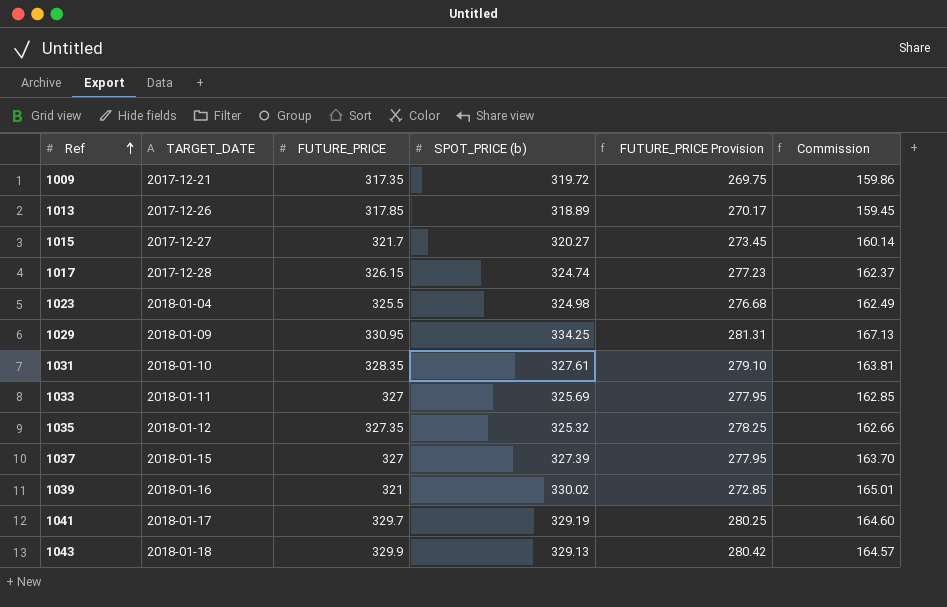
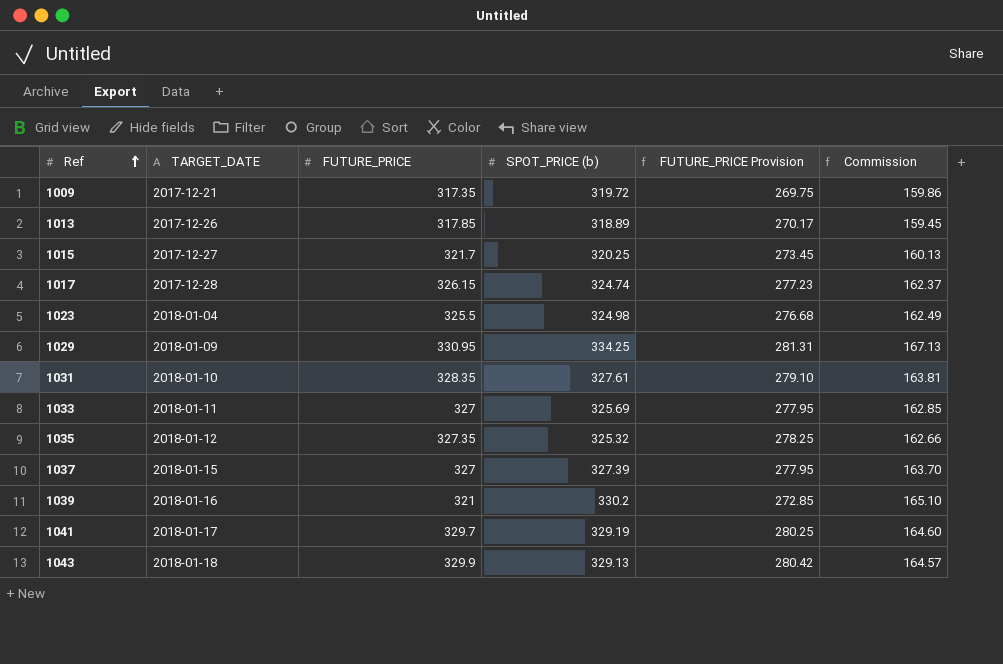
1015 | SPOT_PRICE (b): 320.27 -> 320.25
1015 | Commission: 160.14 -> 160.13
1039 | SPOT_PRICE (b): 330.02 -> 330.2
1039 | Commission: 165.01 -> 165.10

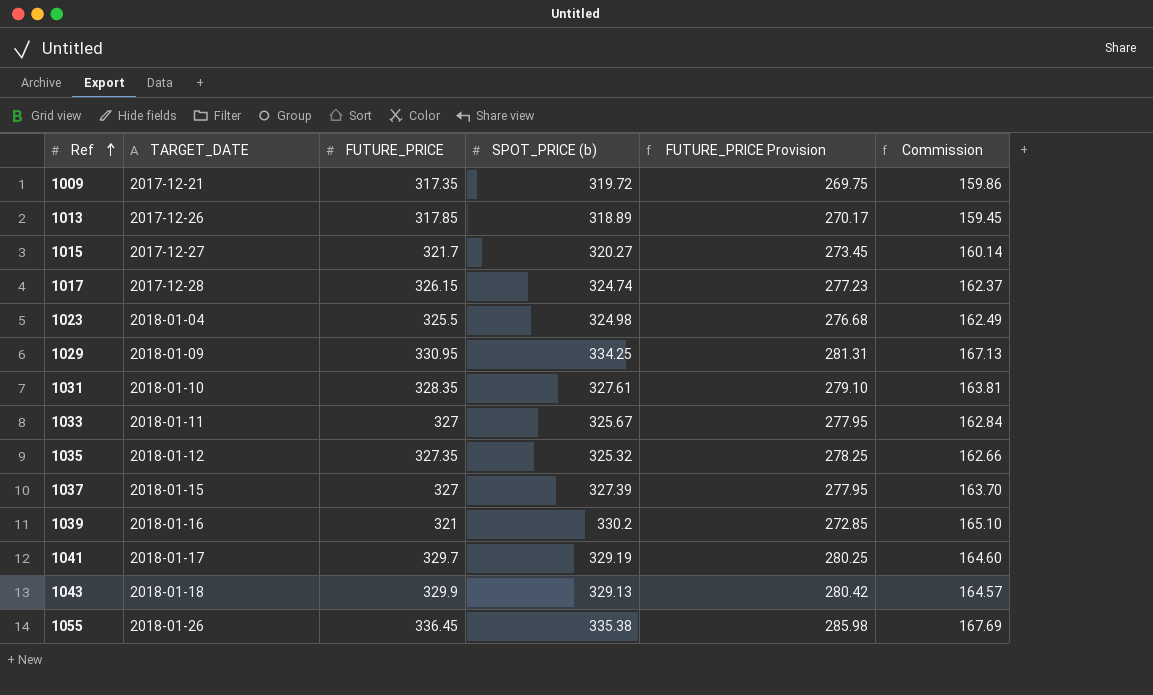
1015 | SPOT_PRICE (b): 320.25 -> 320.27
1015 | Commission: 160.13 -> 160.14
1033 | SPOT_PRICE (b): 325.69 -> 325.67
1033 | Commission: 162.85 -> 162.84
row 1055: none -> 2018-01-26 | 336.45 | 335.38 | 285.98 | 167.69

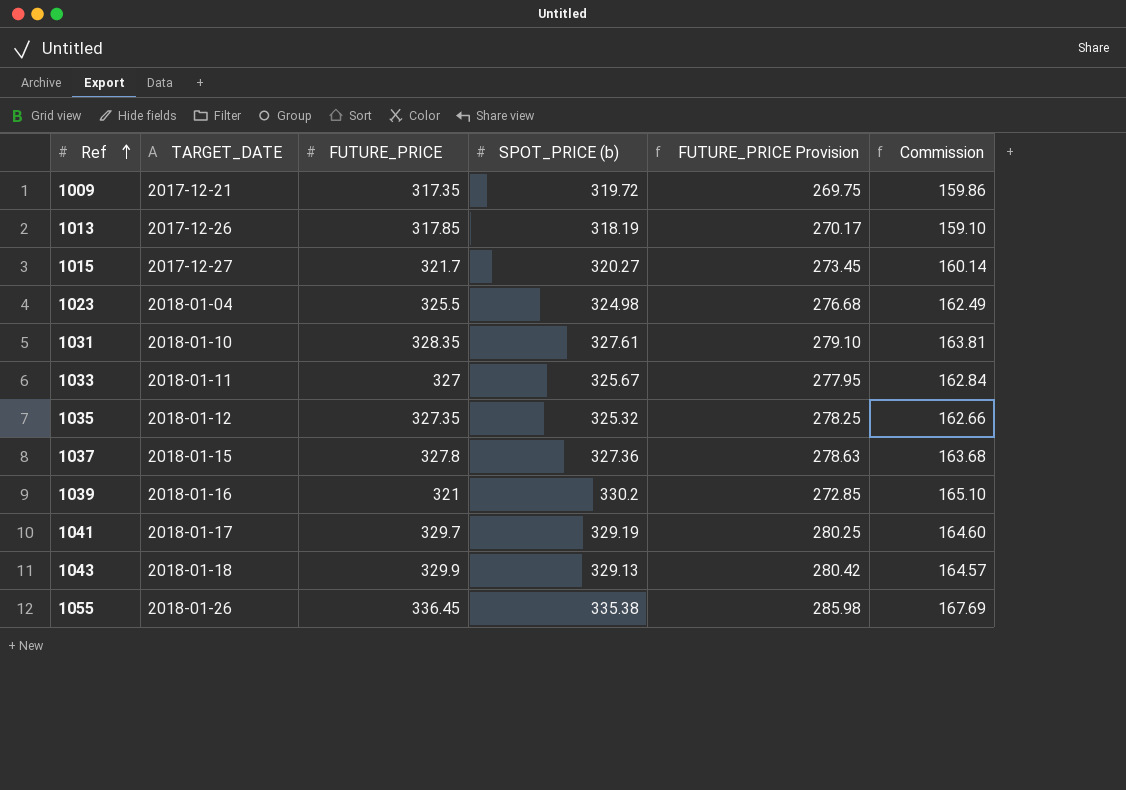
row 1017: 2017-12-28 | 326.15 | 324.74 | 277.23 | 162.37 -> none
row 1029: 2018-01-09 | 330.95 | 334.25 | 281.31 | 167.13 -> none
1013 | SPOT_PRICE (b): 318.89 -> 318.19
1013 | Commission: 159.45 -> 159.10
1037 | FUTURE_PRICE: 327 -> 327.8
1037 | SPOT_PRICE (b): 327.39 -> 327.36
1037 | FUTURE_PRICE Provision: 277.95 -> 278.63
1037 | Commission: 163.70 -> 163.68

